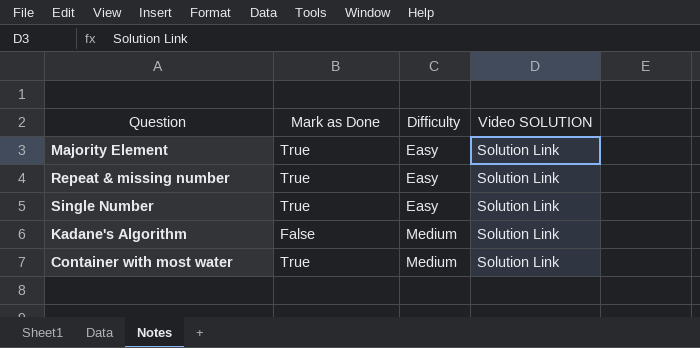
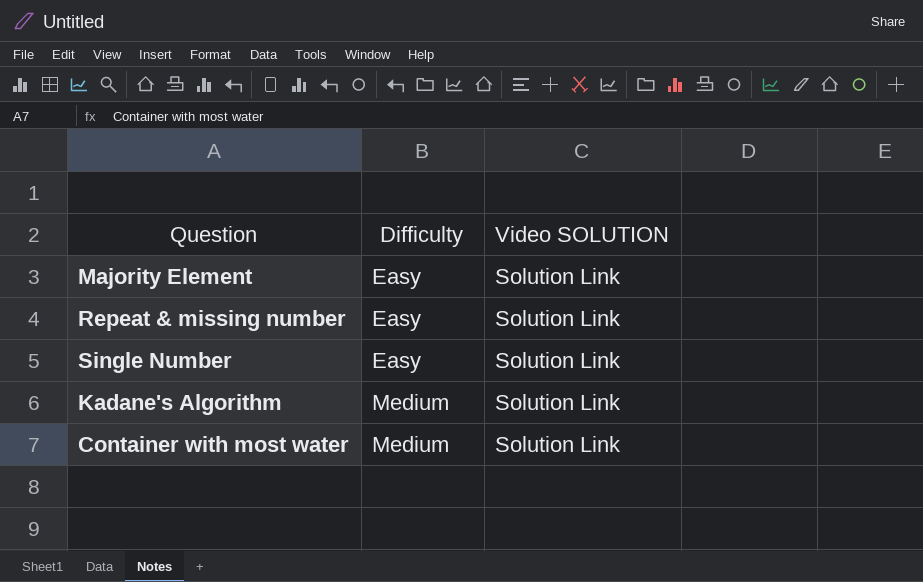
column Mark as Done | position: 2 -> none

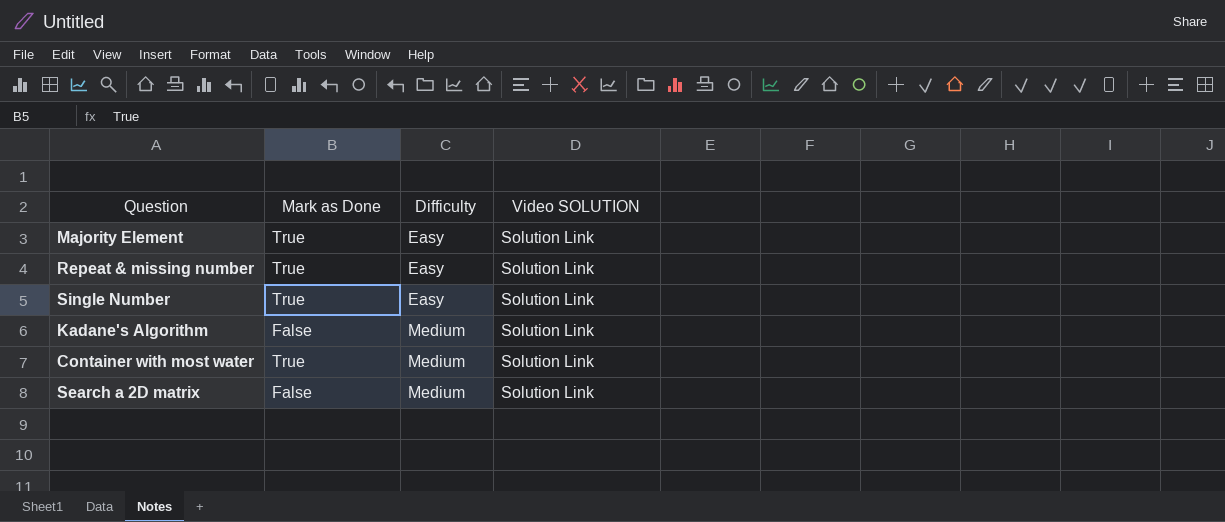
column Mark as Done | position: none -> 2
row Search a 2D matrix: none -> False | Medium | Solution Link

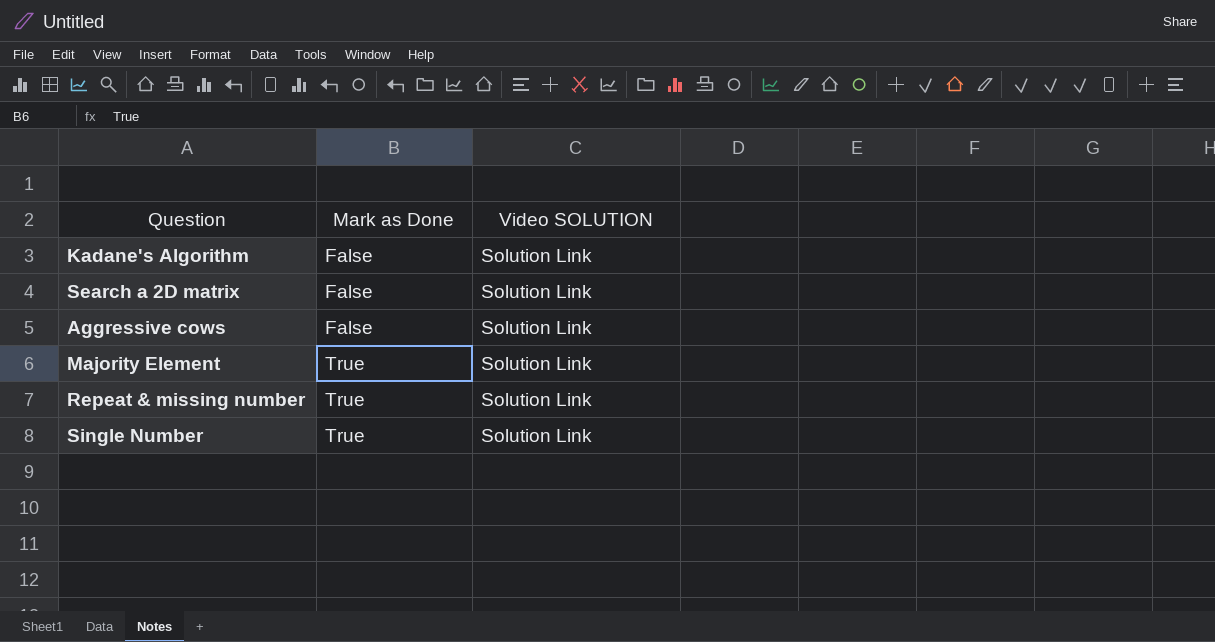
row order: Difficulty ascending -> Mark as Done ascending
column Difficulty | position: 3 -> none
row Container with most water: True | Medium | Solution Link -> none
row Aggressive cows: none -> False | Solution Link

